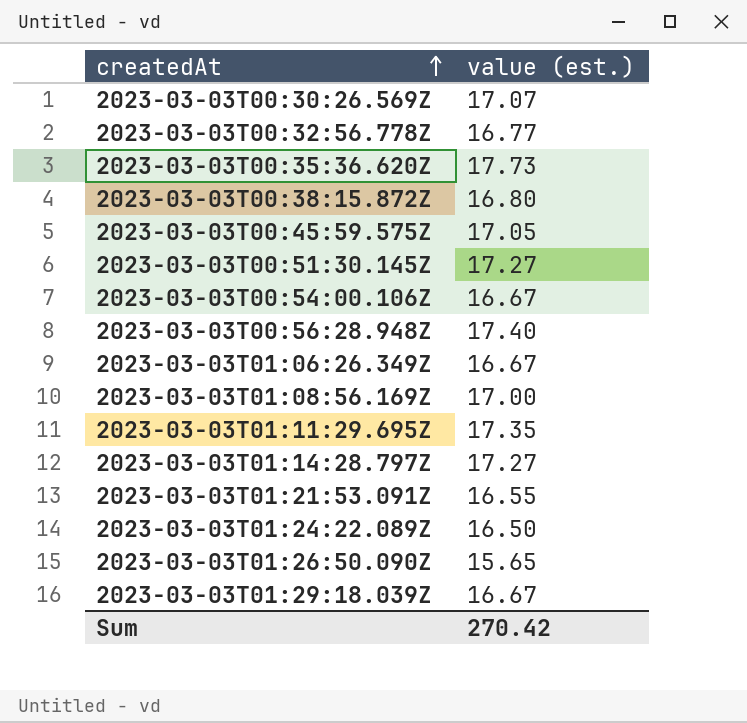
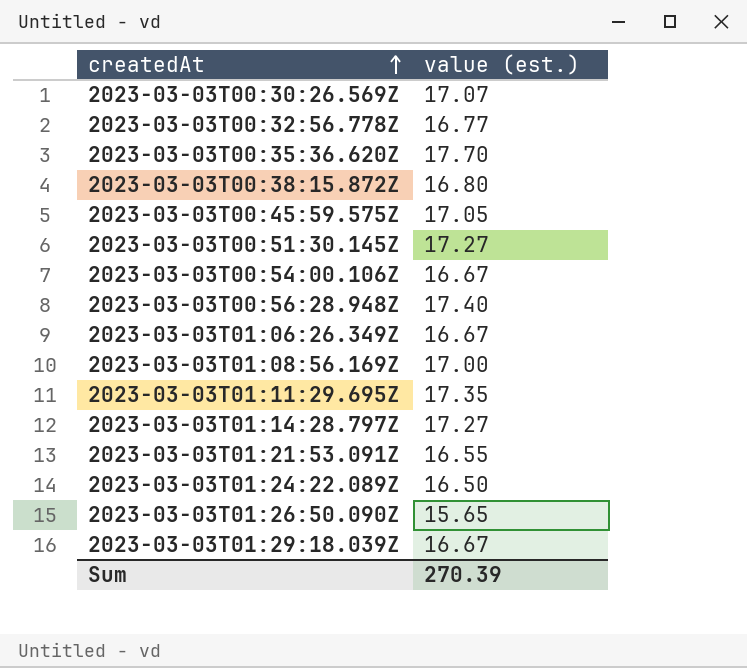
2023-03-03T00:35:36.620Z | value (est.): 17.73 -> 17.70
Sum | value (est.): 270.42 -> 270.39

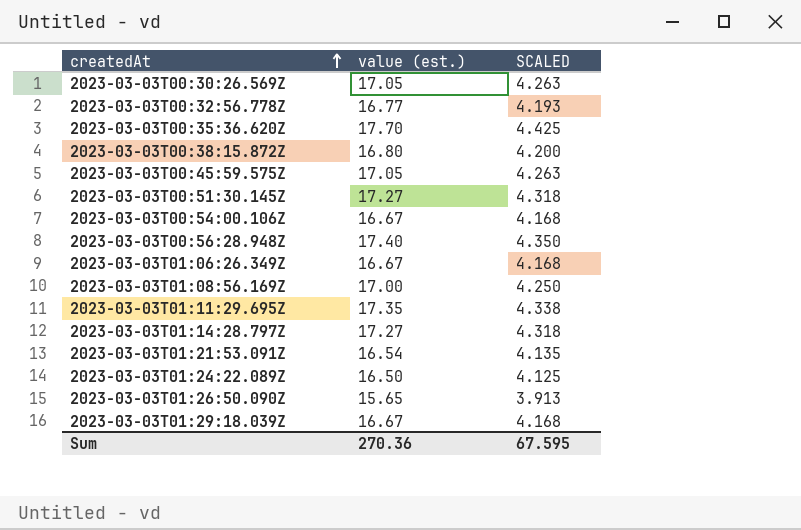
column SCALED | formula: none -> [value (est.)] * 0.25
2023-03-03T00:30:26.569Z | value (est.): 17.07 -> 17.05
2023-03-03T01:21:53.091Z | value (est.): 16.55 -> 16.54
Sum | value (est.): 270.39 -> 270.36

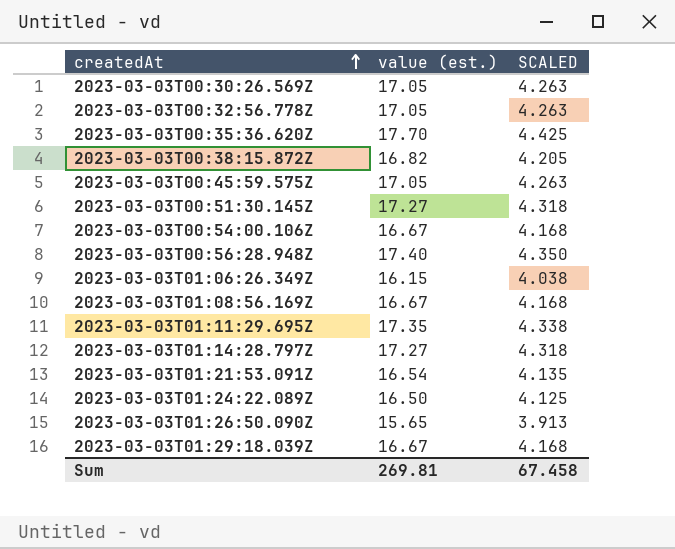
2023-03-03T00:32:56.778Z | value (est.): 16.77 -> 17.05
2023-03-03T00:32:56.778Z | SCALED: 4.193 -> 4.263
2023-03-03T00:38:15.872Z | value (est.): 16.80 -> 16.82
2023-03-03T00:38:15.872Z | SCALED: 4.200 -> 4.205
2023-03-03T01:06:26.349Z | value (est.): 16.67 -> 16.15
2023-03-03T01:06:26.349Z | SCALED: 4.168 -> 4.038
2023-03-03T01:08:56.169Z | value (est.): 17.00 -> 16.67
2023-03-03T01:08:56.169Z | SCALED: 4.250 -> 4.168
Sum | value (est.): 270.36 -> 269.81
Sum | SCALED: 67.595 -> 67.458

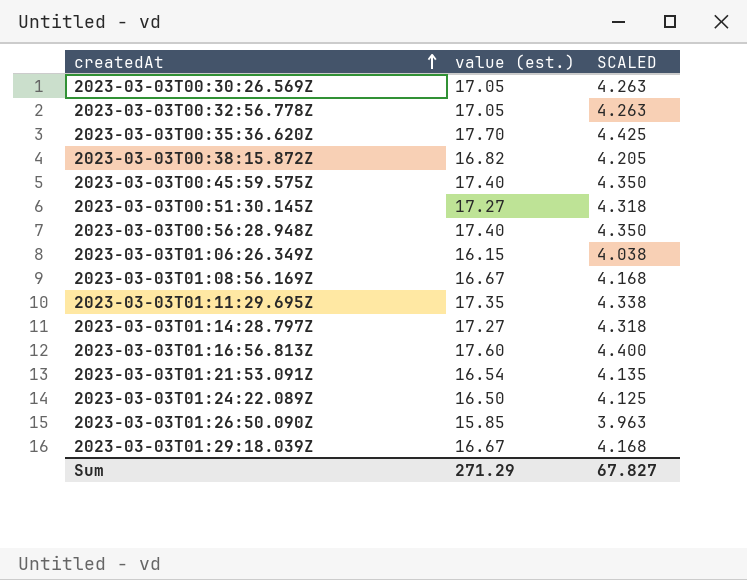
row 2023-03-03T00:54:00.106Z: 16.67 | 4.168 -> none
2023-03-03T00:45:59.575Z | value (est.): 17.05 -> 17.40
2023-03-03T00:45:59.575Z | SCALED: 4.263 -> 4.350
row 2023-03-03T01:16:56.813Z: none -> 17.60 | 4.400
2023-03-03T01:26:50.090Z | value (est.): 15.65 -> 15.85
2023-03-03T01:26:50.090Z | SCALED: 3.913 -> 3.963
Sum | value (est.): 269.81 -> 271.29
Sum | SCALED: 67.458 -> 67.827

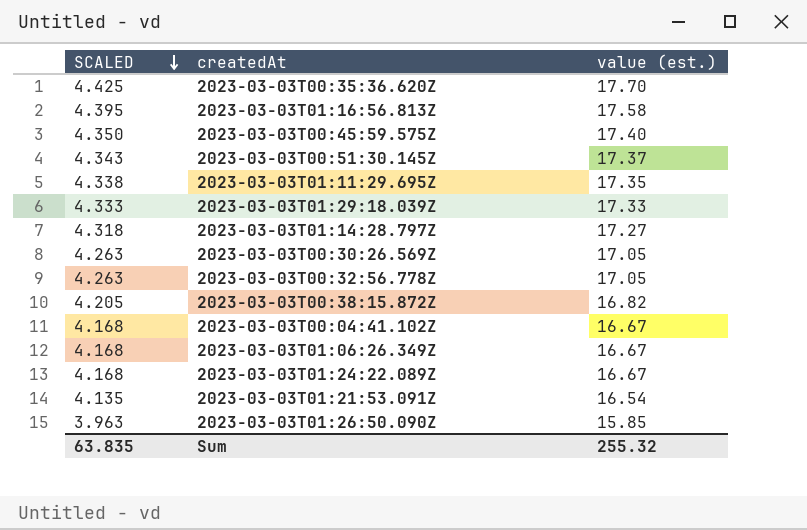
row order: createdAt ascending -> SCALED descending
column SCALED | position: 3 -> 1
row 2023-03-03T00:56:28.948Z: 17.40 | 4.350 -> none
row 2023-03-03T01:08:56.169Z: 16.67 | 4.168 -> none
2023-03-03T01:16:56.813Z | SCALED: 4.400 -> 4.395
2023-03-03T01:16:56.813Z | value (est.): 17.60 -> 17.58
2023-03-03T00:51:30.145Z | SCALED: 4.318 -> 4.343
2023-03-03T00:51:30.145Z | value (est.): 17.27 -> 17.37
2023-03-03T01:29:18.039Z | SCALED: 4.168 -> 4.333
2023-03-03T01:29:18.039Z | value (est.): 16.67 -> 17.33
row 2023-03-03T00:04:41.102Z: none -> 4.168 | 16.67
2023-03-03T01:06:26.349Z | SCALED: 4.038 -> 4.168
2023-03-03T01:06:26.349Z | value (est.): 16.15 -> 16.67
2023-03-03T01:24:22.089Z | SCALED: 4.125 -> 4.168
2023-03-03T01:24:22.089Z | value (est.): 16.50 -> 16.67
Sum | SCALED: 67.827 -> 63.835
Sum | value (est.): 271.29 -> 255.32

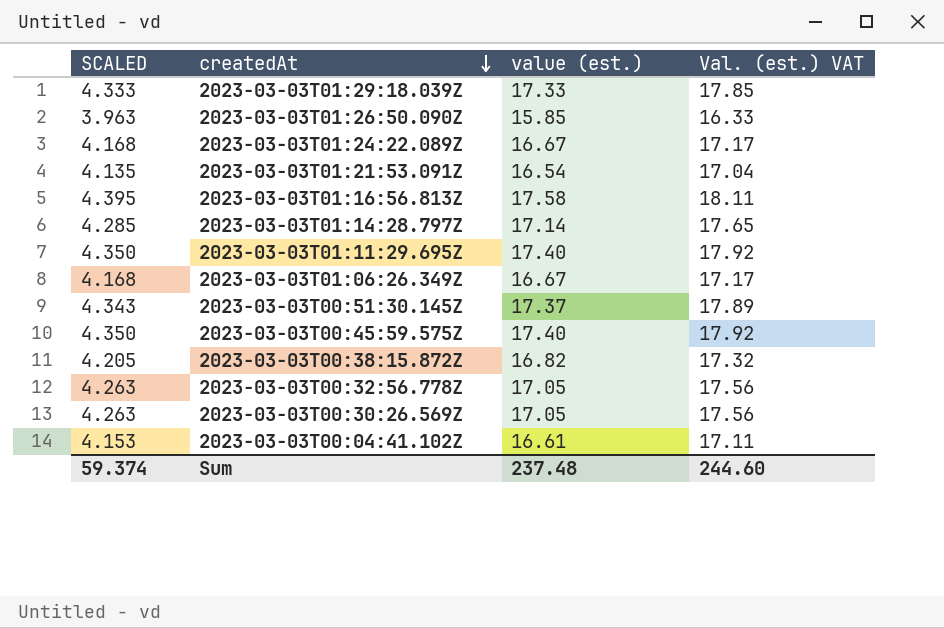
row order: SCALED descending -> createdAt descending
column Val. (est.) VAT | formula: none -> [value (est.)] * 1.03
row 2023-03-03T00:35:36.620Z: 4.425 | 17.70 -> none
2023-03-03T01:14:28.797Z | SCALED: 4.318 -> 4.285
2023-03-03T01:14:28.797Z | value (est.): 17.27 -> 17.14
2023-03-03T01:11:29.695Z | SCALED: 4.338 -> 4.350
2023-03-03T01:11:29.695Z | value (est.): 17.35 -> 17.40
2023-03-03T00:04:41.102Z | SCALED: 4.168 -> 4.153
2023-03-03T00:04:41.102Z | value (est.): 16.67 -> 16.61
Sum | SCALED: 63.835 -> 59.374
Sum | value (est.): 255.32 -> 237.48

